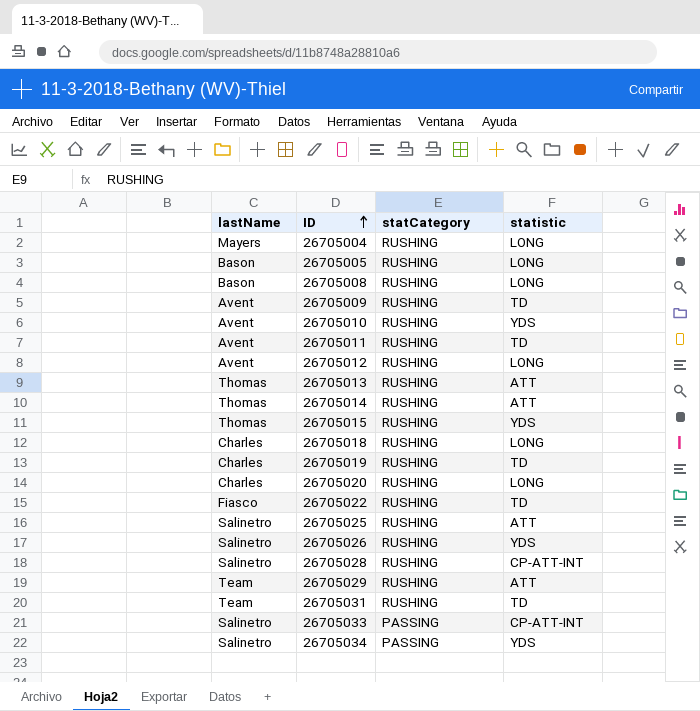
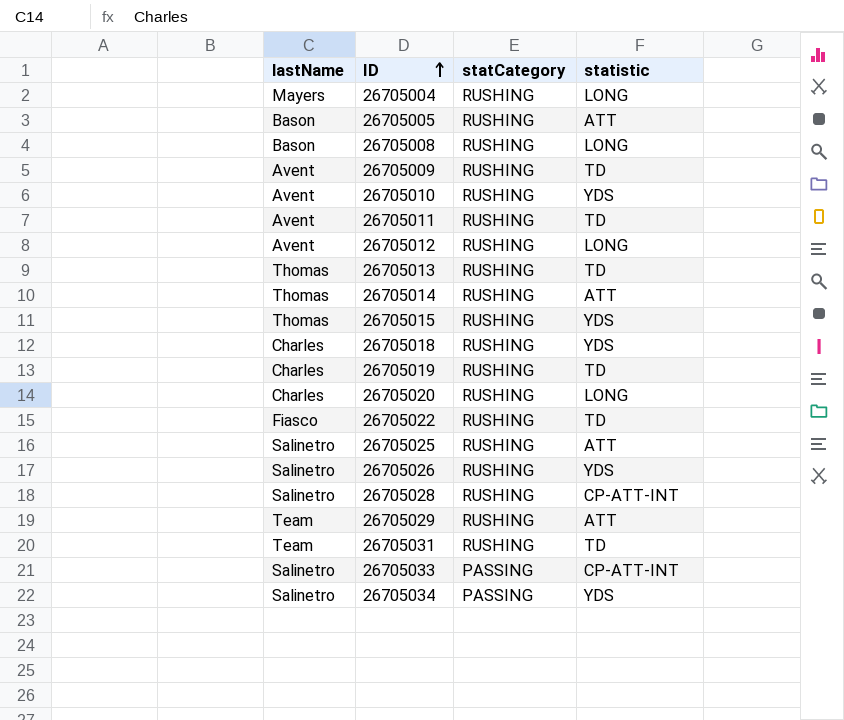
26705005 | statistic: LONG -> ATT
26705013 | statistic: ATT -> TD
26705018 | statistic: LONG -> YDS

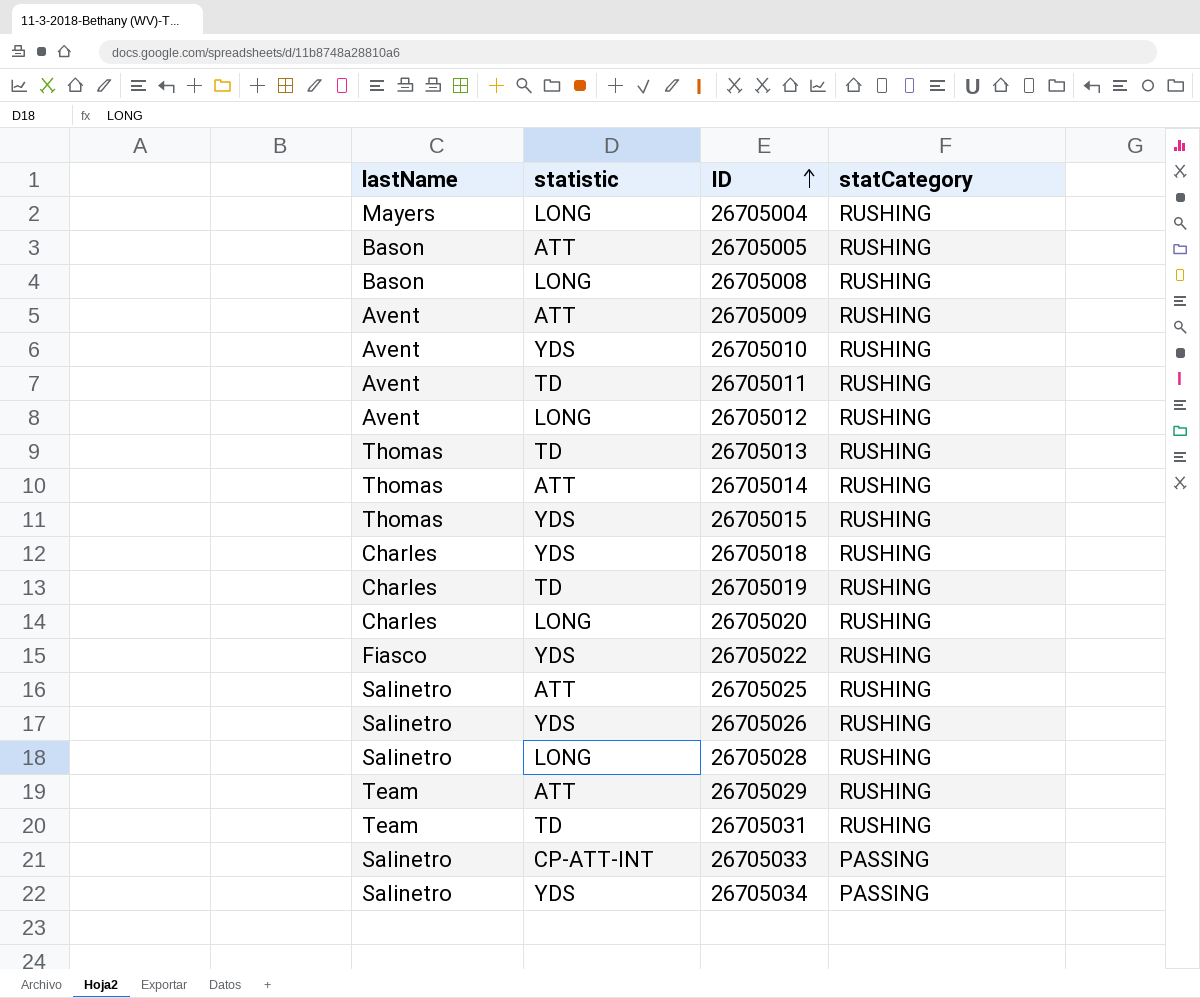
column statistic | position: 4 -> 2
26705009 | statistic: TD -> ATT
26705022 | statistic: TD -> YDS
26705028 | statistic: CP-ATT-INT -> LONG

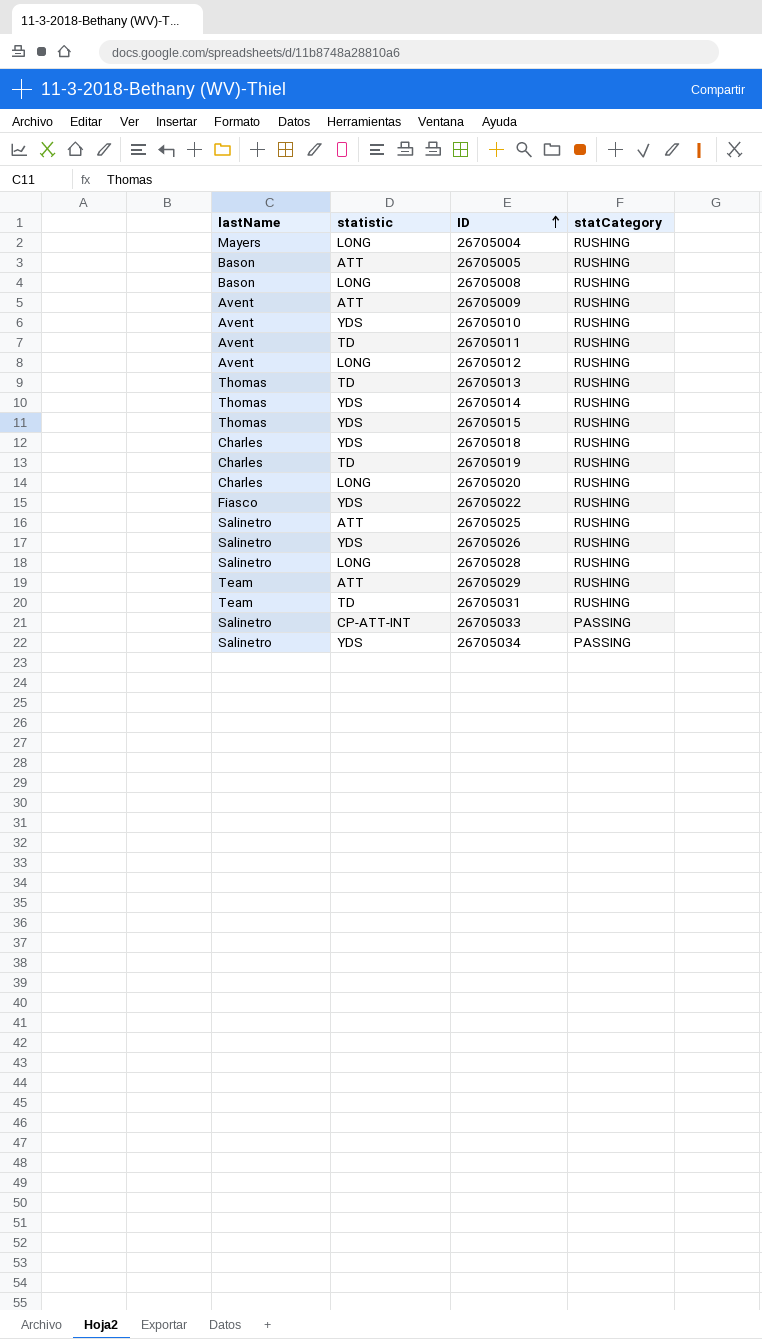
26705014 | statistic: ATT -> YDS

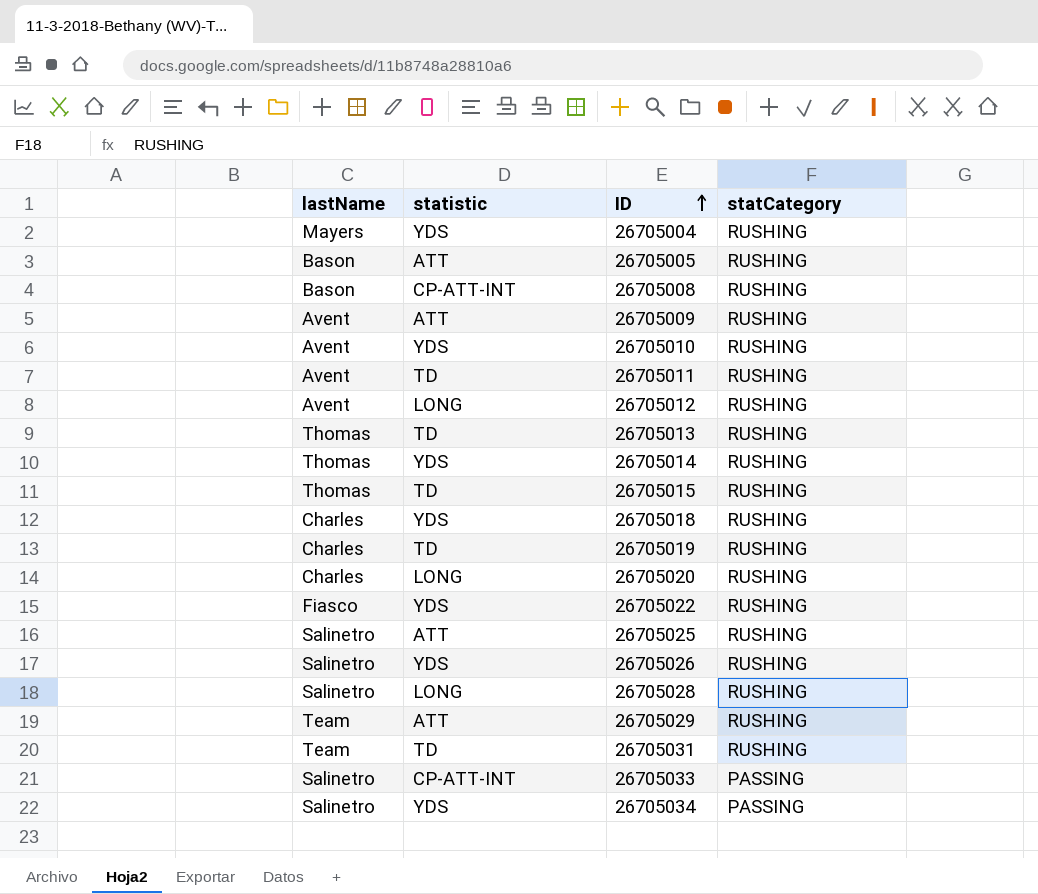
26705004 | statistic: LONG -> YDS
26705008 | statistic: LONG -> CP-ATT-INT
26705015 | statistic: YDS -> TD

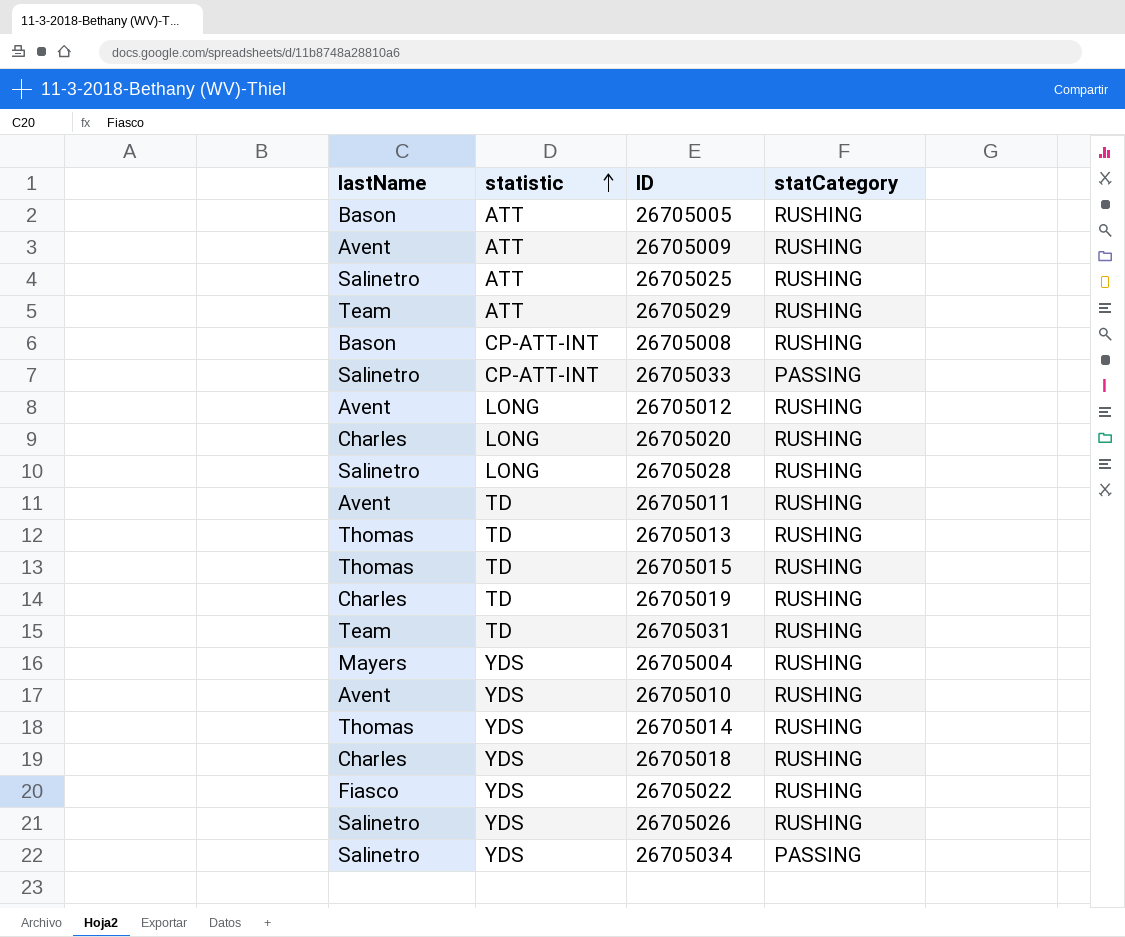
row order: ID ascending -> statistic ascending

